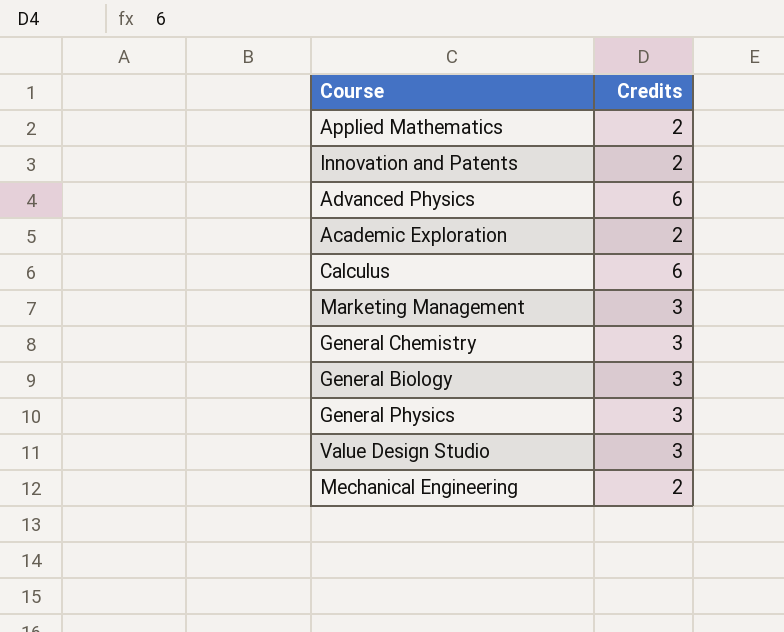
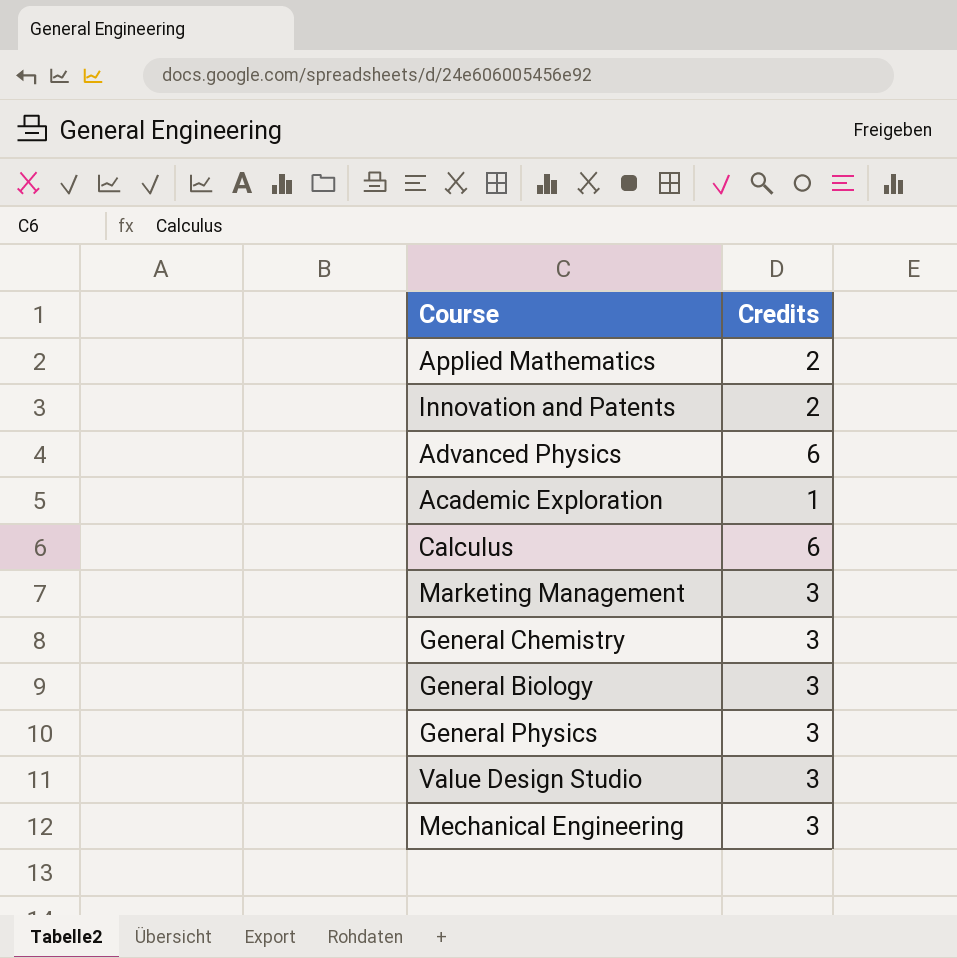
Academic Exploration | Credits: 2 -> 1
Mechanical Engineering | Credits: 2 -> 3

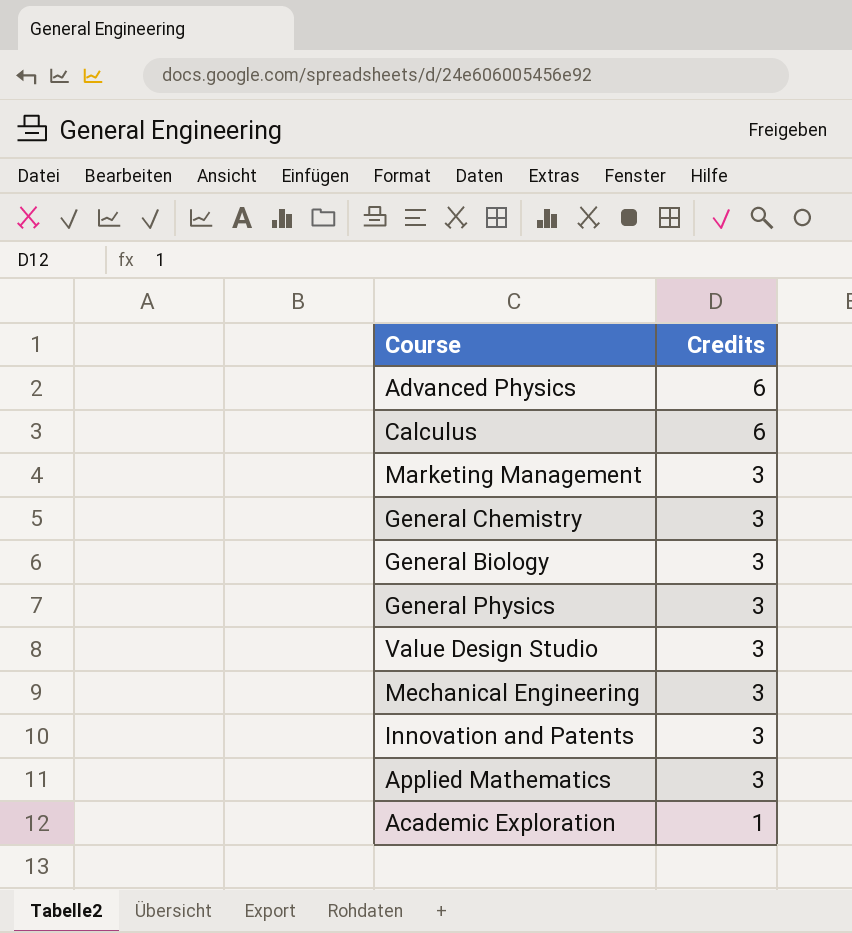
row order: none -> Credits descending
Innovation and Patents | Credits: 2 -> 3
Applied Mathematics | Credits: 2 -> 3

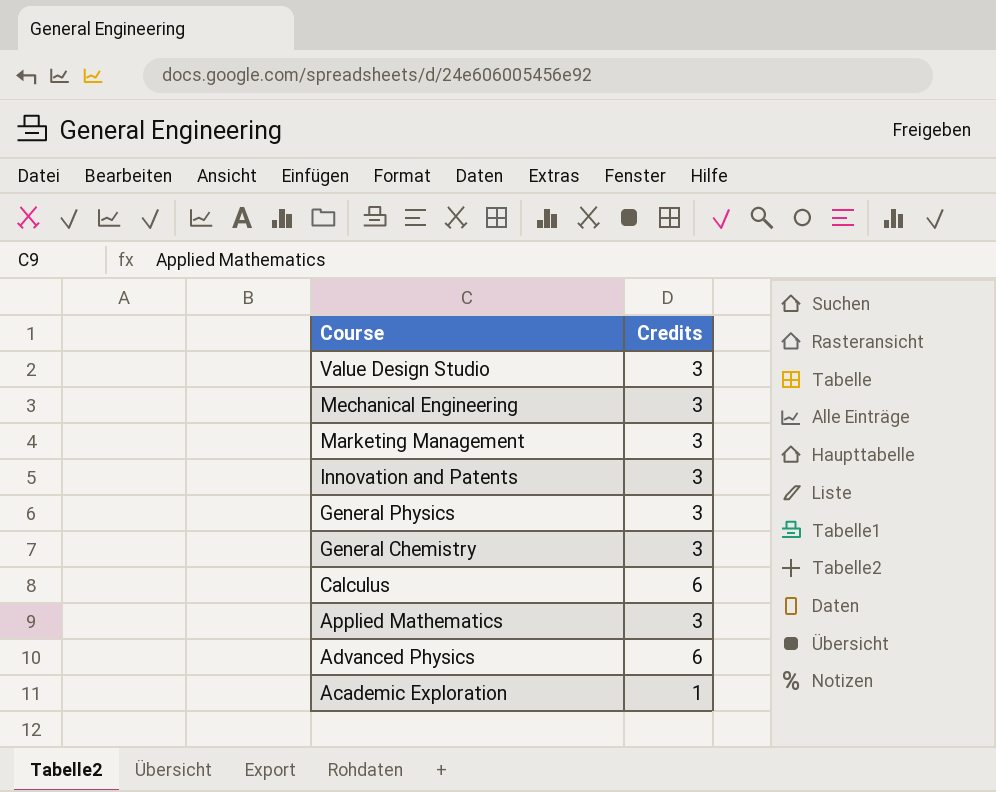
row order: Credits descending -> Course descending
row General Biology: 3 -> none

